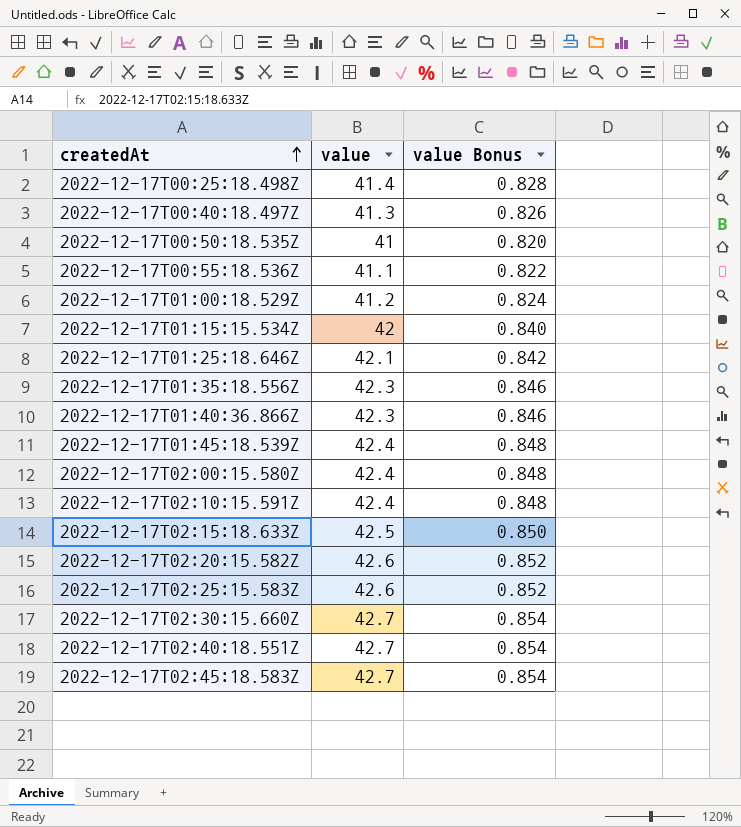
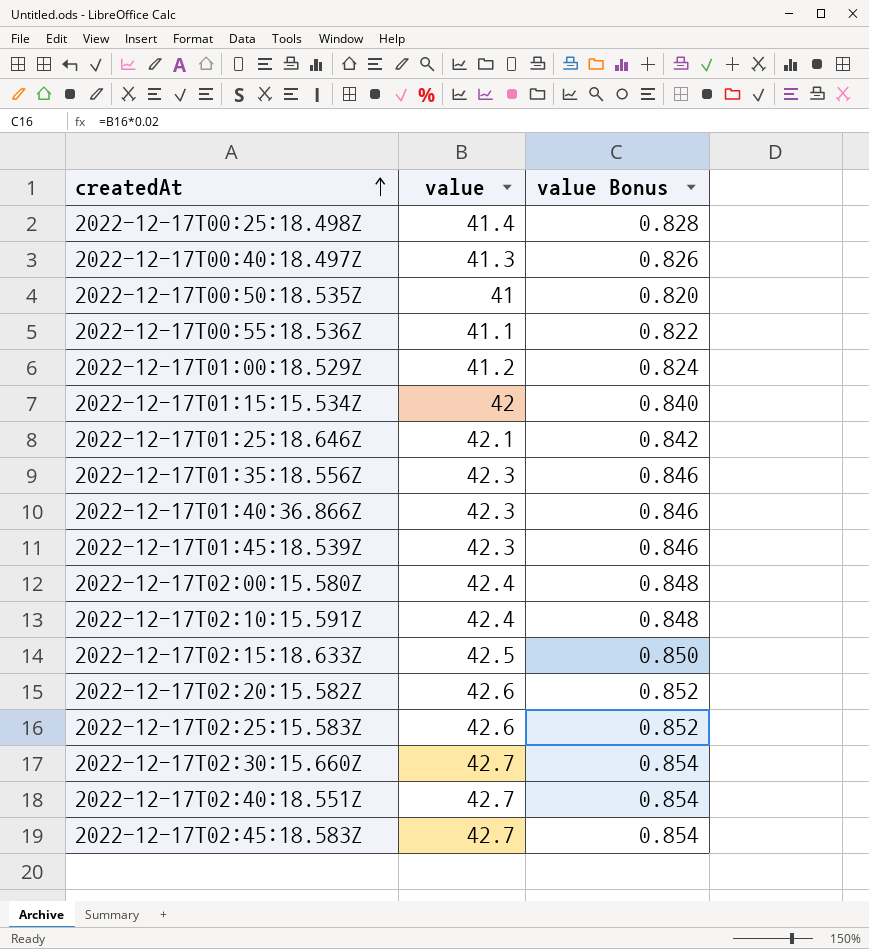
2022-12-17T01:45:18.539Z | value: 42.4 -> 42.3
2022-12-17T01:45:18.539Z | value Bonus: 0.848 -> 0.846

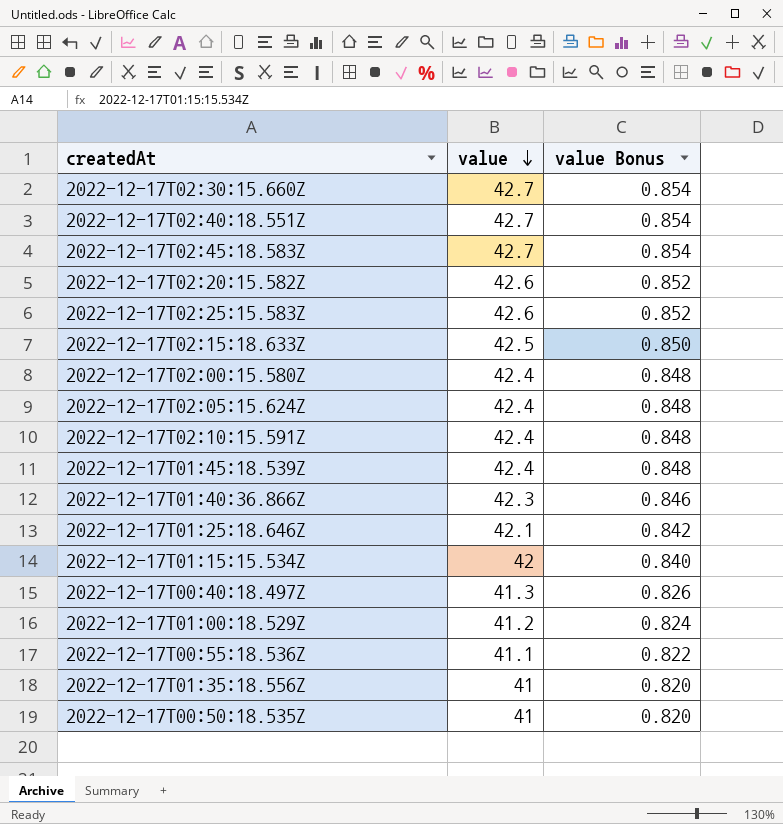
row order: createdAt ascending -> value descending
row 2022-12-17T00:25:18.498Z: 41.4 | 0.828 -> none
row 2022-12-17T02:05:15.624Z: none -> 42.4 | 0.848
2022-12-17T01:45:18.539Z | value: 42.3 -> 42.4
2022-12-17T01:45:18.539Z | value Bonus: 0.846 -> 0.848
2022-12-17T01:35:18.556Z | value: 42.3 -> 41
2022-12-17T01:35:18.556Z | value Bonus: 0.846 -> 0.820

